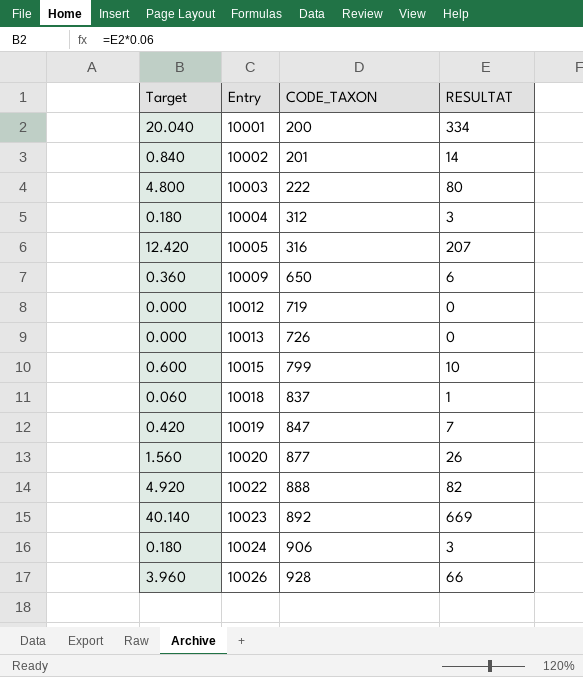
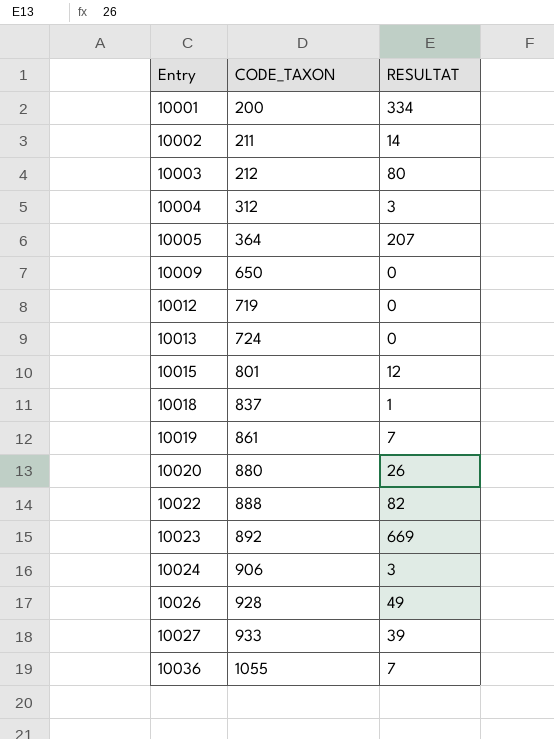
column Target | formula: [RESULTAT] * 0.06 -> none
10002 | CODE_TAXON: 201 -> 211
10003 | CODE_TAXON: 222 -> 212
10005 | CODE_TAXON: 316 -> 364
10009 | RESULTAT: 6 -> 0
10013 | CODE_TAXON: 726 -> 724
10015 | CODE_TAXON: 799 -> 801
10015 | RESULTAT: 10 -> 12
10019 | CODE_TAXON: 847 -> 861
10020 | CODE_TAXON: 877 -> 880
10026 | RESULTAT: 66 -> 49
row 10027: none -> 933 | 39
row 10036: none -> 1055 | 7

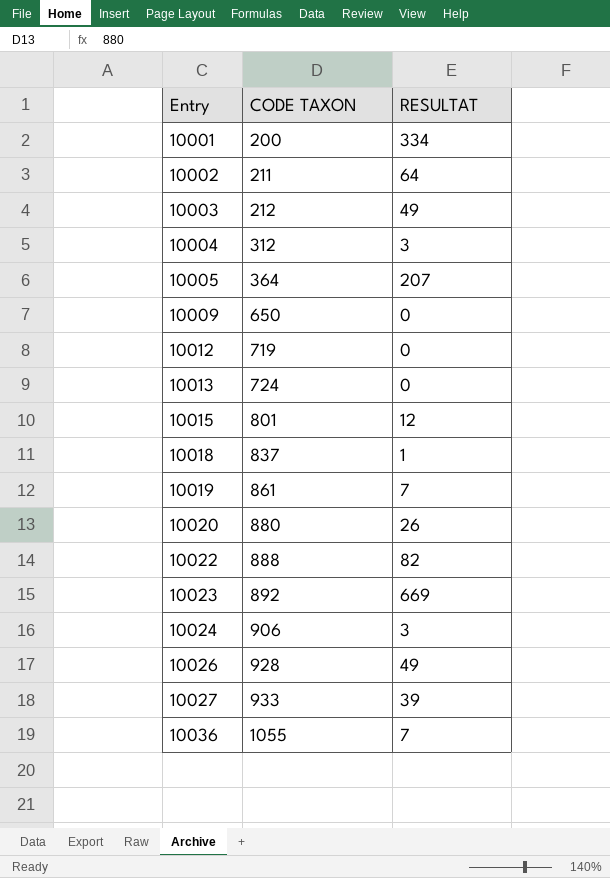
column name: CODE_TAXON -> CODE TAXON
10002 | RESULTAT: 14 -> 64
10003 | RESULTAT: 80 -> 49

